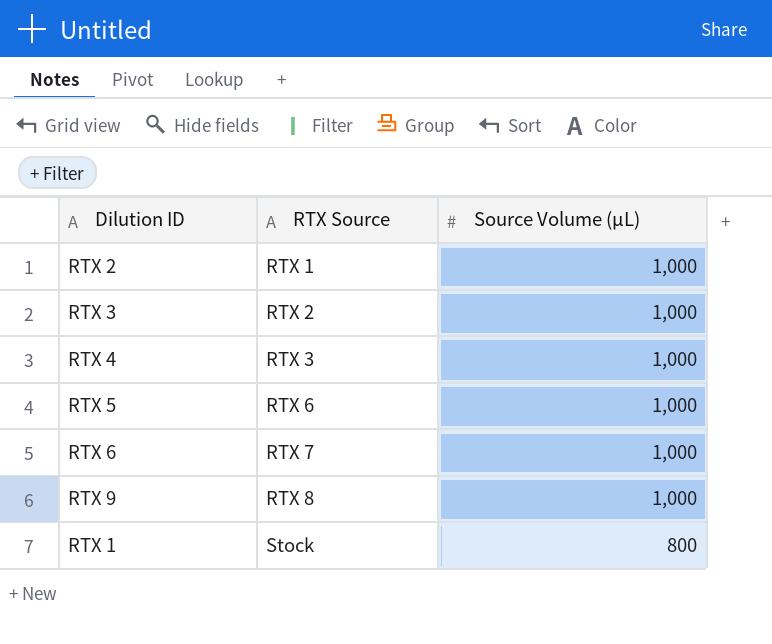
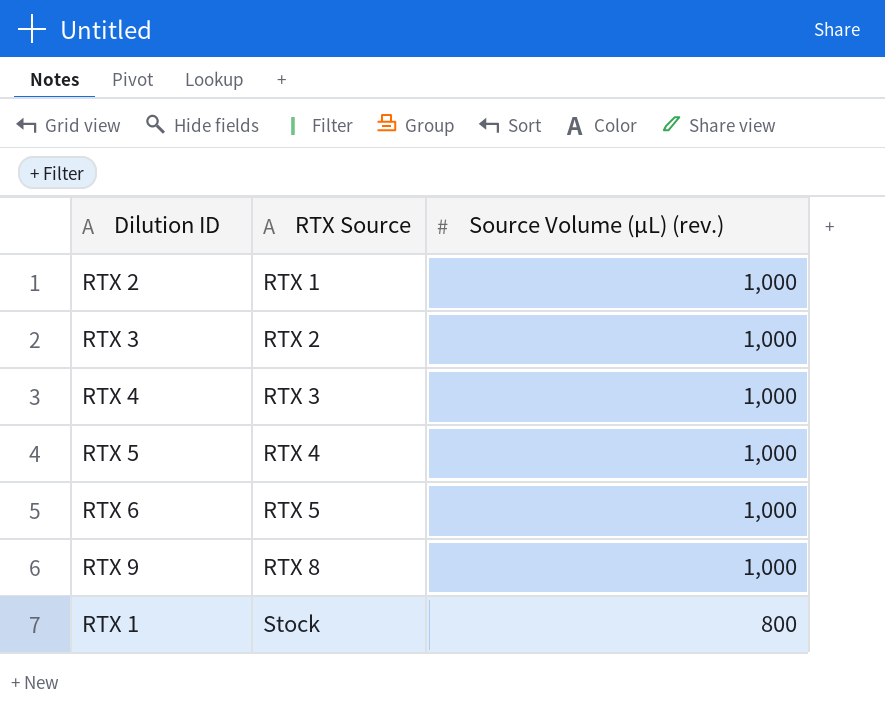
column name: Source Volume (µL) -> Source Volume (µL) (rev.)
RTX 5 | RTX Source: RTX 6 -> RTX 4
RTX 6 | RTX Source: RTX 7 -> RTX 5

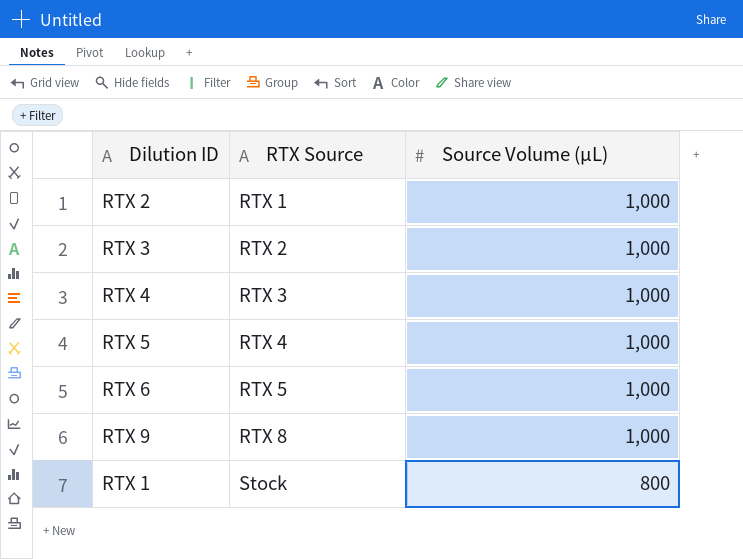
column name: Source Volume (µL) (rev.) -> Source Volume (µL)

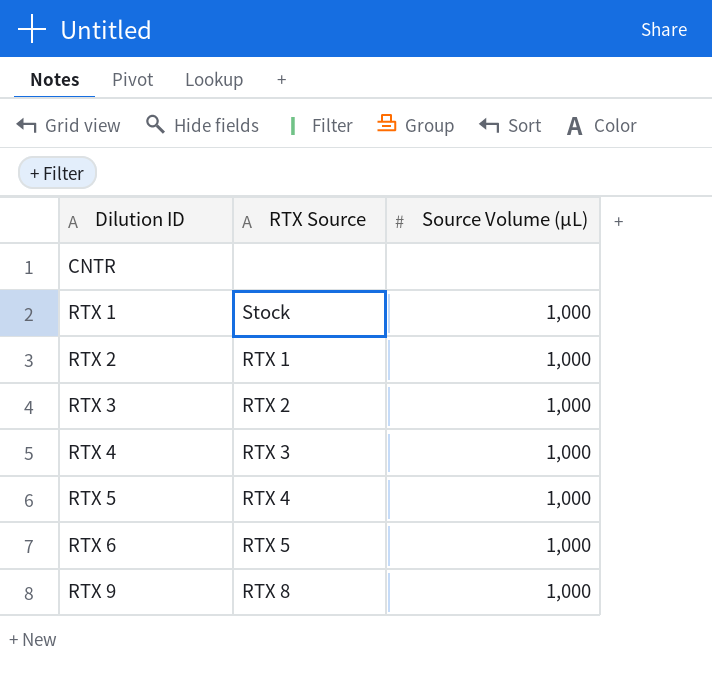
row order: RTX Source ascending -> Dilution ID ascending
row CNTR: none -> none | none
RTX 1 | Source Volume (µL): 800 -> 1,000

